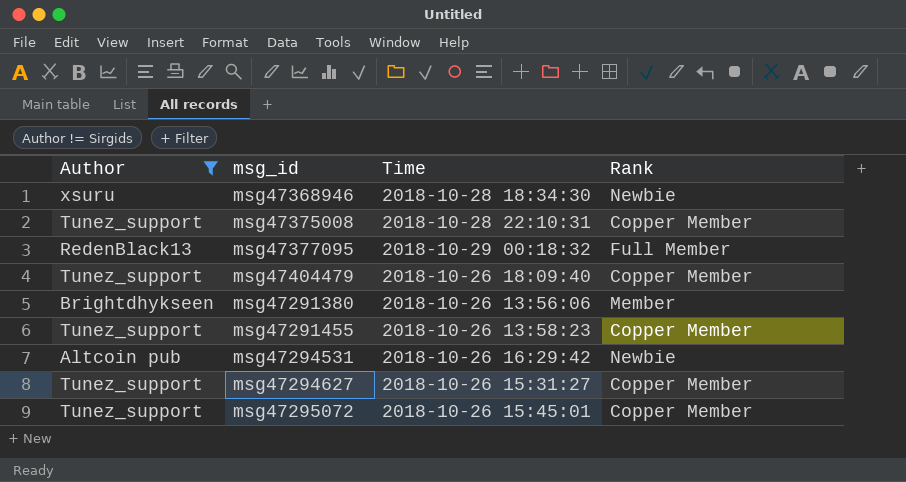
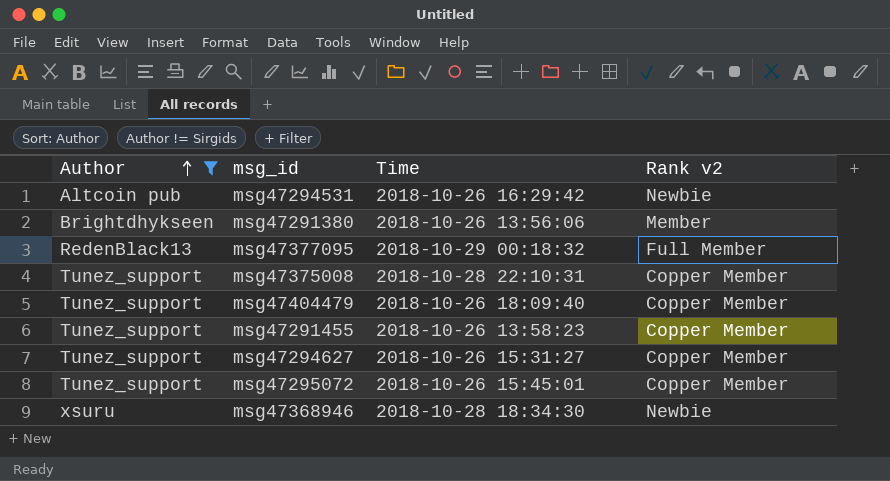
row order: none -> Author ascending
column name: Rank -> Rank v2

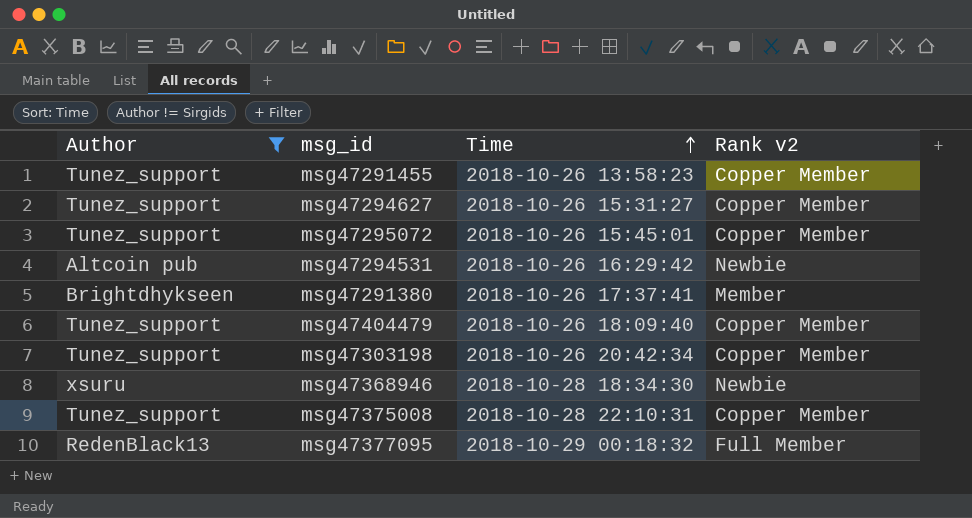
row order: Author ascending -> Time ascending
msg47291380 | Time: 2018-10-26 13:56:06 -> 2018-10-26 17:37:41
row msg47303198: none -> Tunez_support | 2018-10-26 20:42:34 | Copper Member

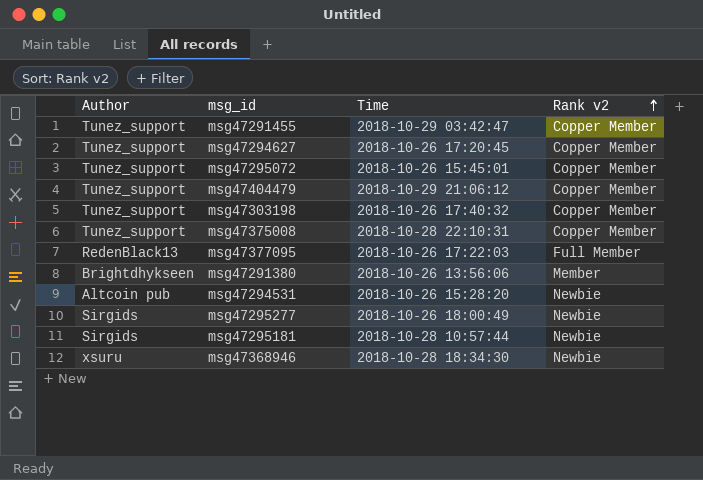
filter: Author != Sirgids -> none
row order: Time ascending -> Rank v2 ascending
msg47291455 | Time: 2018-10-26 13:58:23 -> 2018-10-29 03:42:47
msg47294627 | Time: 2018-10-26 15:31:27 -> 2018-10-26 17:20:45
msg47404479 | Time: 2018-10-26 18:09:40 -> 2018-10-29 21:06:12
msg47303198 | Time: 2018-10-26 20:42:34 -> 2018-10-26 17:40:32
msg47377095 | Time: 2018-10-29 00:18:32 -> 2018-10-26 17:22:03
msg47291380 | Time: 2018-10-26 17:37:41 -> 2018-10-26 13:56:06
msg47294531 | Time: 2018-10-26 16:29:42 -> 2018-10-26 15:28:20

